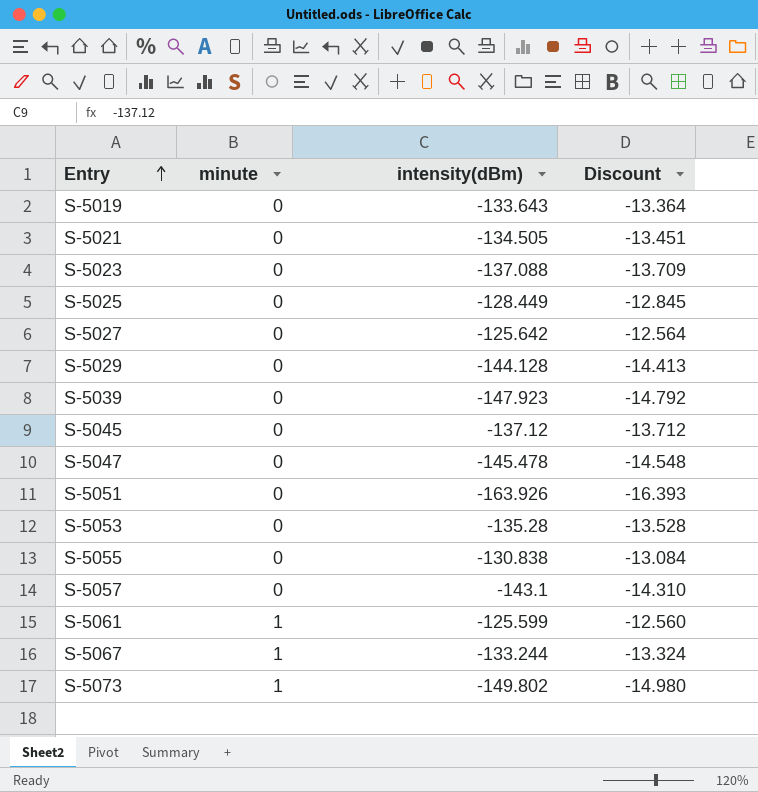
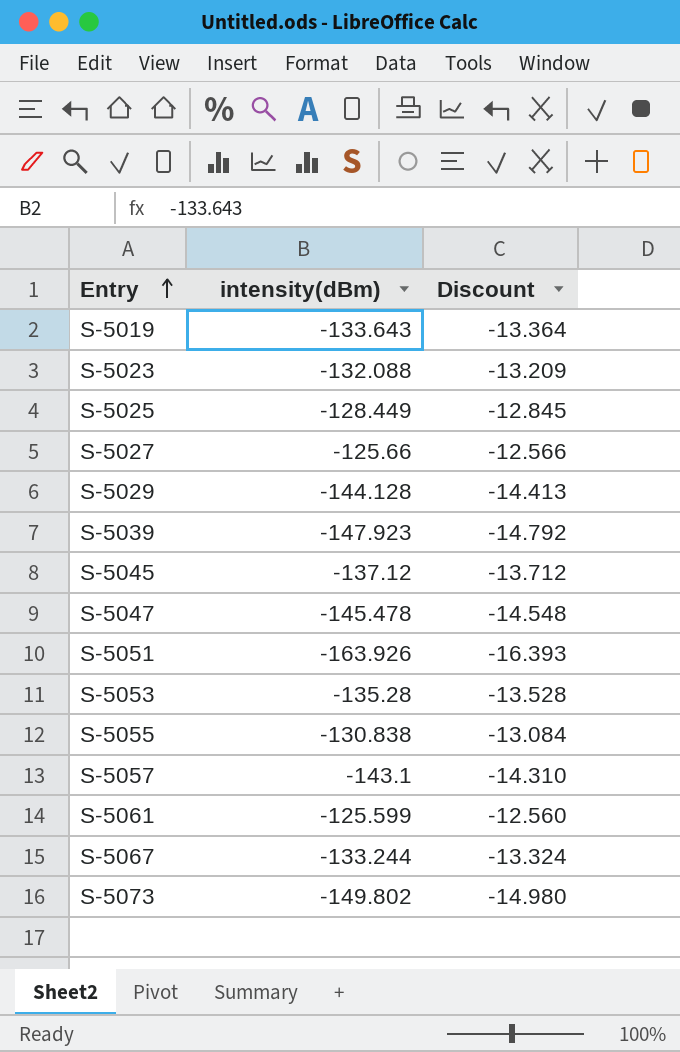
column minute | position: 2 -> none
row S-5021: 0 | -134.505 | -13.451 -> none
S-5023 | intensity(dBm): -137.088 -> -132.088
S-5023 | Discount: -13.709 -> -13.209
S-5027 | intensity(dBm): -125.642 -> -125.66
S-5027 | Discount: -12.564 -> -12.566

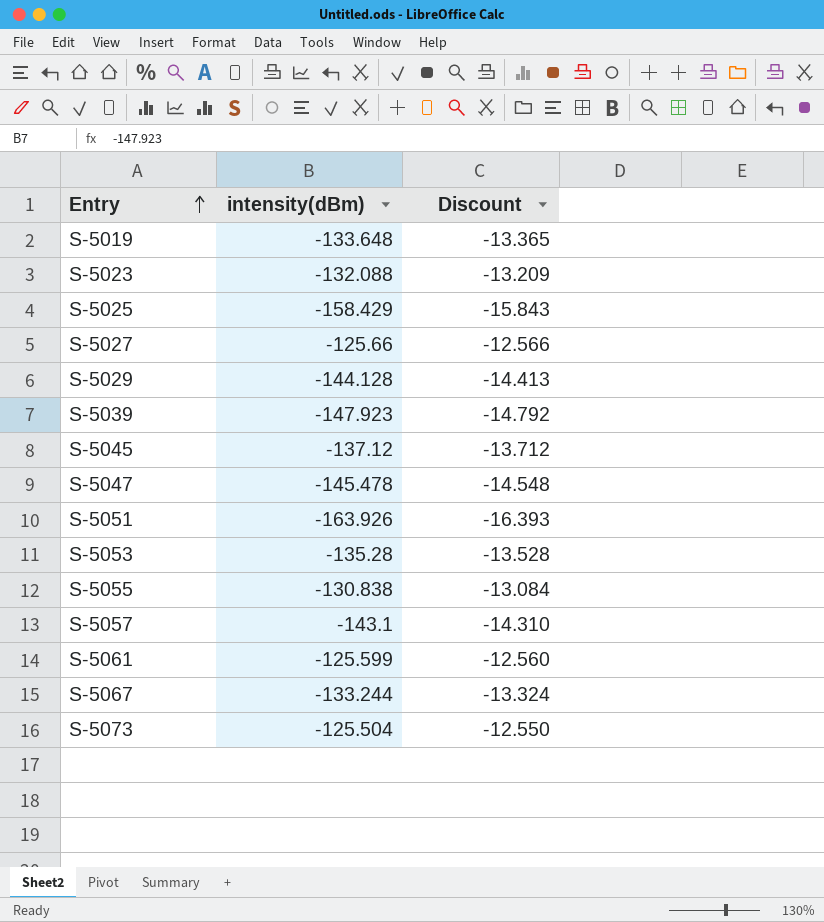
S-5019 | intensity(dBm): -133.643 -> -133.648
S-5019 | Discount: -13.364 -> -13.365
S-5025 | intensity(dBm): -128.449 -> -158.429
S-5025 | Discount: -12.845 -> -15.843
S-5073 | intensity(dBm): -149.802 -> -125.504
S-5073 | Discount: -14.980 -> -12.550

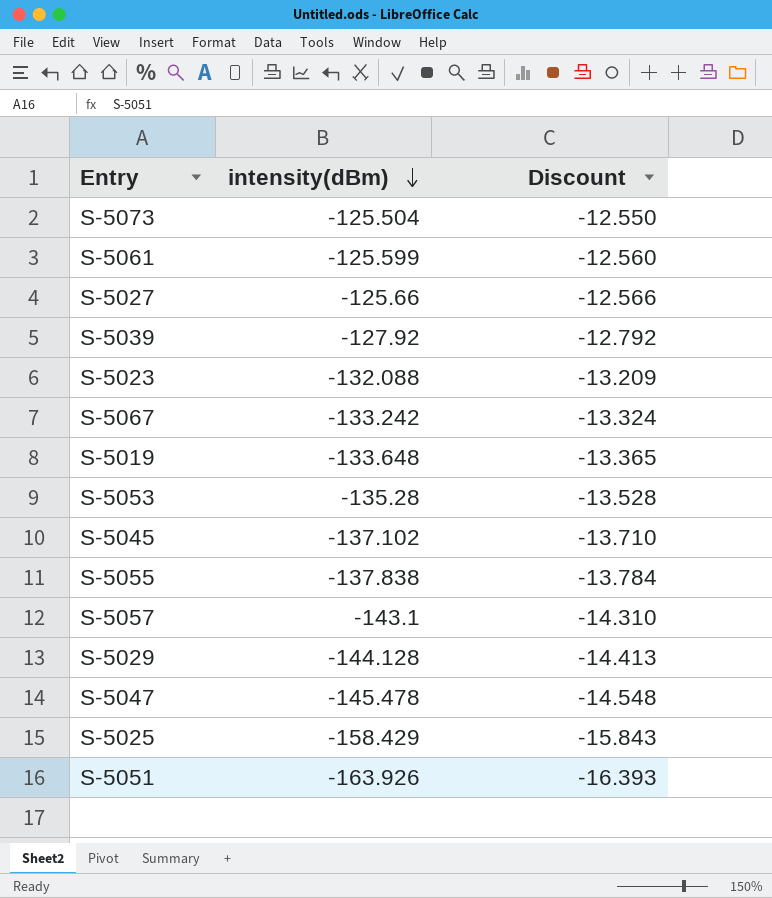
row order: Entry ascending -> intensity(dBm) descending
S-5039 | intensity(dBm): -147.923 -> -127.92
S-5039 | Discount: -14.792 -> -12.792
S-5067 | intensity(dBm): -133.244 -> -133.242
S-5045 | intensity(dBm): -137.12 -> -137.102
S-5045 | Discount: -13.712 -> -13.710
S-5055 | intensity(dBm): -130.838 -> -137.838
S-5055 | Discount: -13.084 -> -13.784

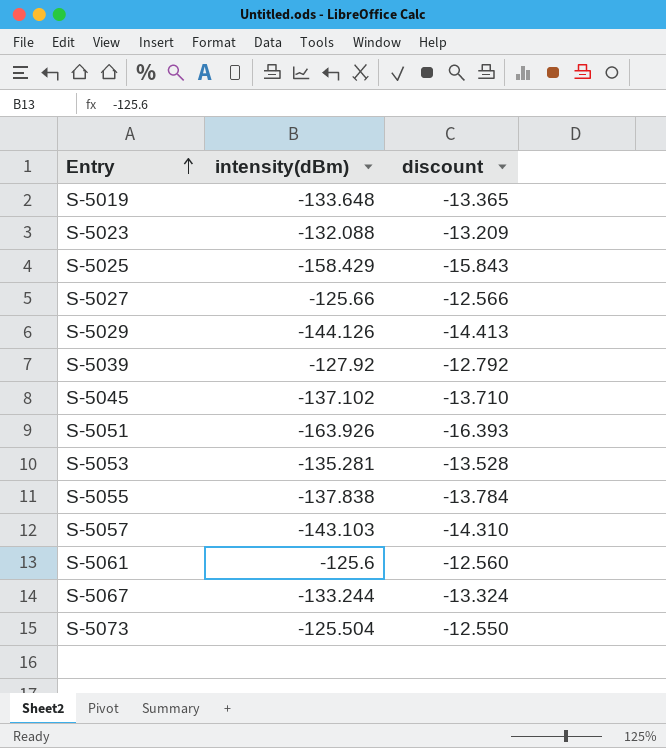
row order: intensity(dBm) descending -> Entry ascending
column name: Discount -> discount
row S-5047: -145.478 | -14.548 -> none
S-5029 | intensity(dBm): -144.128 -> -144.126
S-5053 | intensity(dBm): -135.28 -> -135.281
S-5057 | intensity(dBm): -143.1 -> -143.103
S-5061 | intensity(dBm): -125.599 -> -125.6
S-5067 | intensity(dBm): -133.242 -> -133.244

